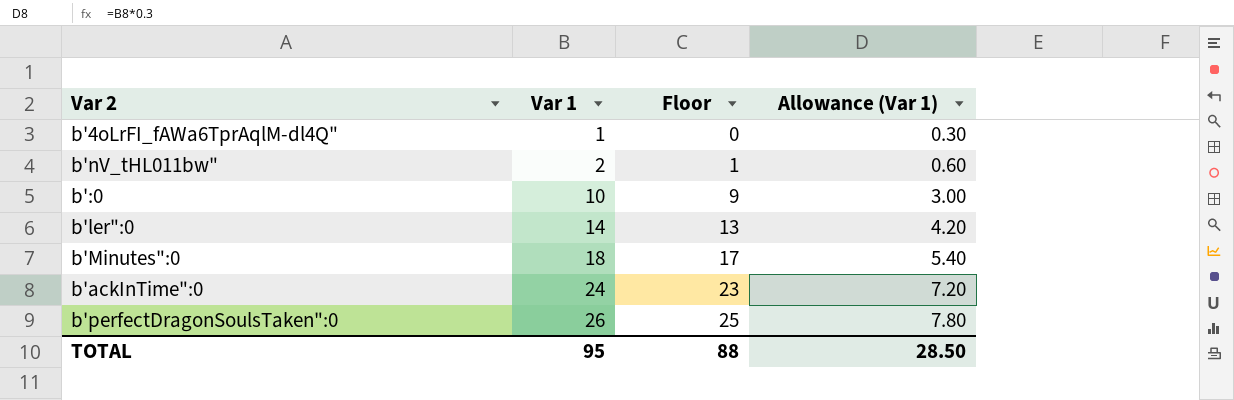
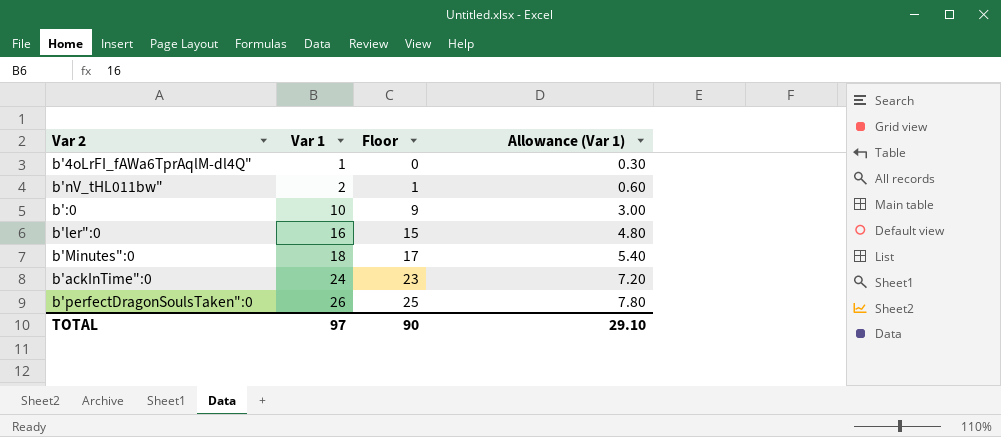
b'ler":0 | Var 1: 14 -> 16
b'ler":0 | Floor: 13 -> 15
b'ler":0 | Allowance (Var 1): 4.20 -> 4.80
TOTAL | Var 1: 95 -> 97
TOTAL | Floor: 88 -> 90
TOTAL | Allowance (Var 1): 28.50 -> 29.10

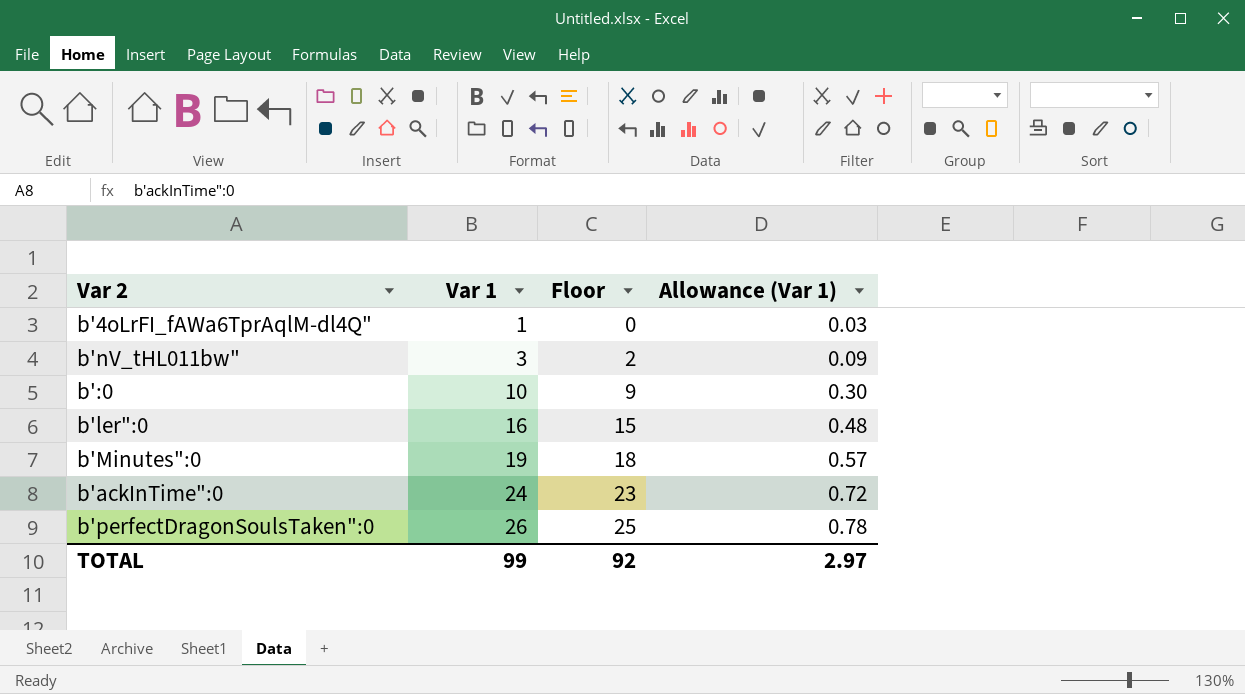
column Allowance (Var 1) | formula: [Var 1] * 0.3 -> [Var 1] * 0.03
b'nV_tHL011bw" | Var 1: 2 -> 3
b'nV_tHL011bw" | Floor: 1 -> 2
b'Minutes":0 | Var 1: 18 -> 19
b'Minutes":0 | Floor: 17 -> 18
TOTAL | Var 1: 97 -> 99
TOTAL | Floor: 90 -> 92
TOTAL | Allowance (Var 1): 29.10 -> 2.97

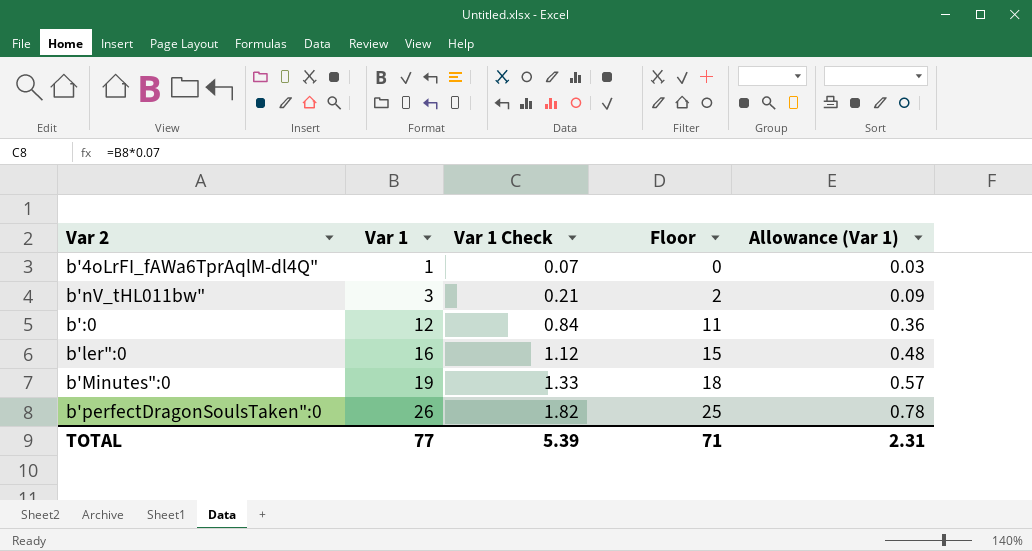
column Var 1 Check | formula: none -> [Var 1] * 0.07
row b'ackInTime":0: 24 | 23 | 0.72 -> none
b':0 | Var 1: 10 -> 12
b':0 | Floor: 9 -> 11
b':0 | Allowance (Var 1): 0.30 -> 0.36
TOTAL | Var 1: 99 -> 77
TOTAL | Floor: 92 -> 71
TOTAL | Allowance (Var 1): 2.97 -> 2.31

